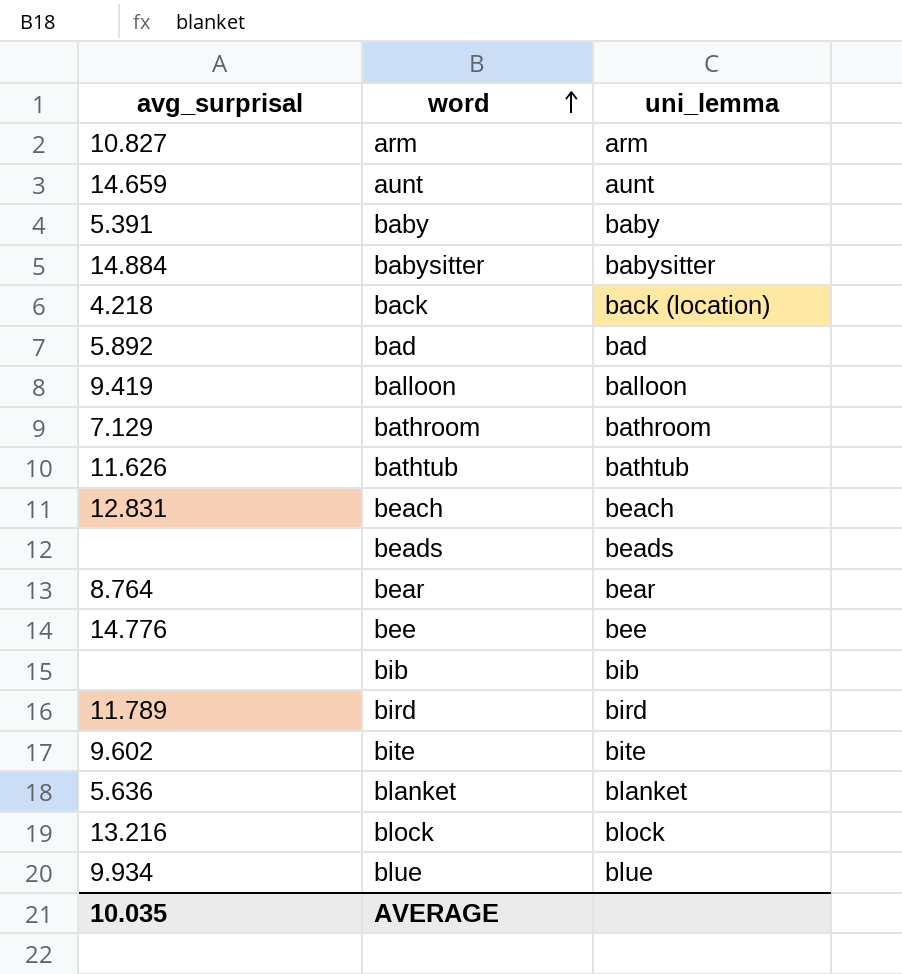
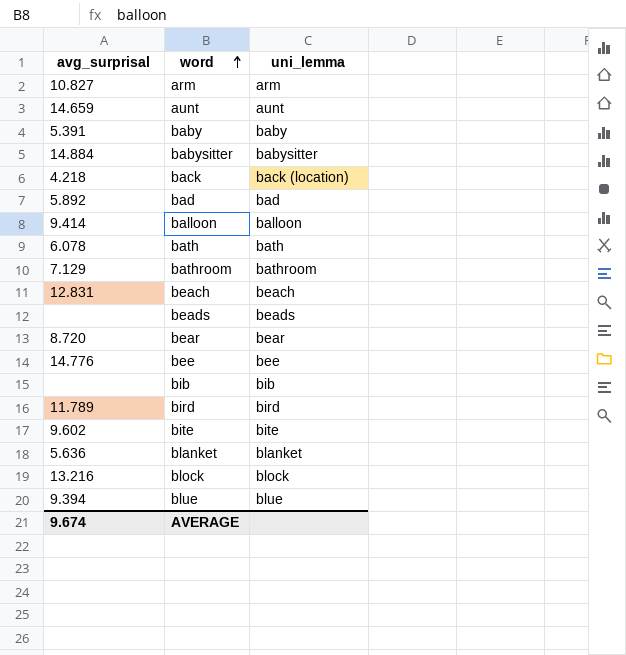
row bathtub: 11.626 | bathtub -> none
balloon | avg_surprisal: 9.419 -> 9.414
row bath: none -> 6.078 | bath
bear | avg_surprisal: 8.764 -> 8.720
blue | avg_surprisal: 9.934 -> 9.394
AVERAGE | avg_surprisal: 10.035 -> 9.674

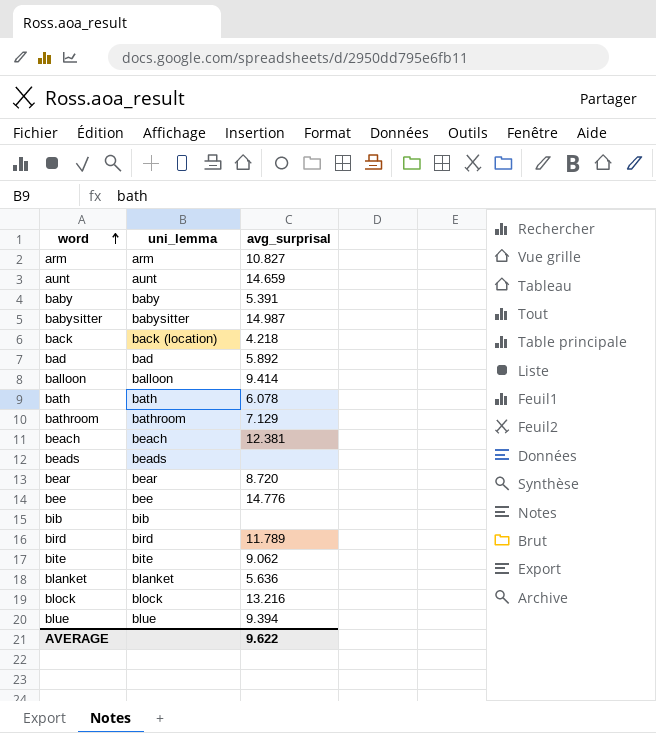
column avg_surprisal | position: 1 -> 3
babysitter | avg_surprisal: 14.884 -> 14.987
beach | avg_surprisal: 12.831 -> 12.381
bite | avg_surprisal: 9.602 -> 9.062
AVERAGE | avg_surprisal: 9.674 -> 9.622

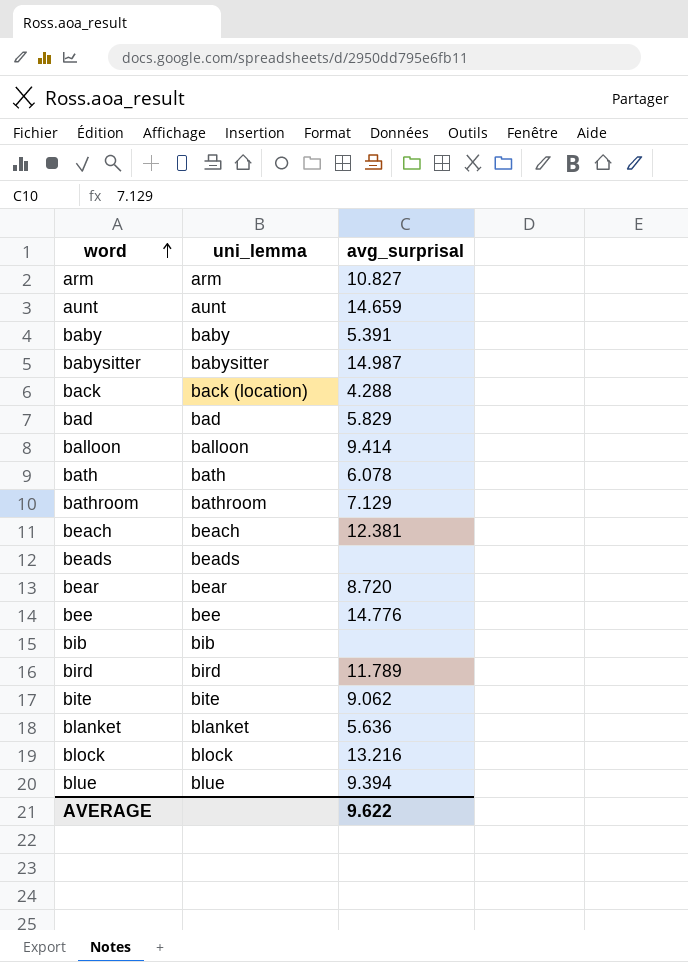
back | avg_surprisal: 4.218 -> 4.288
bad | avg_surprisal: 5.892 -> 5.829

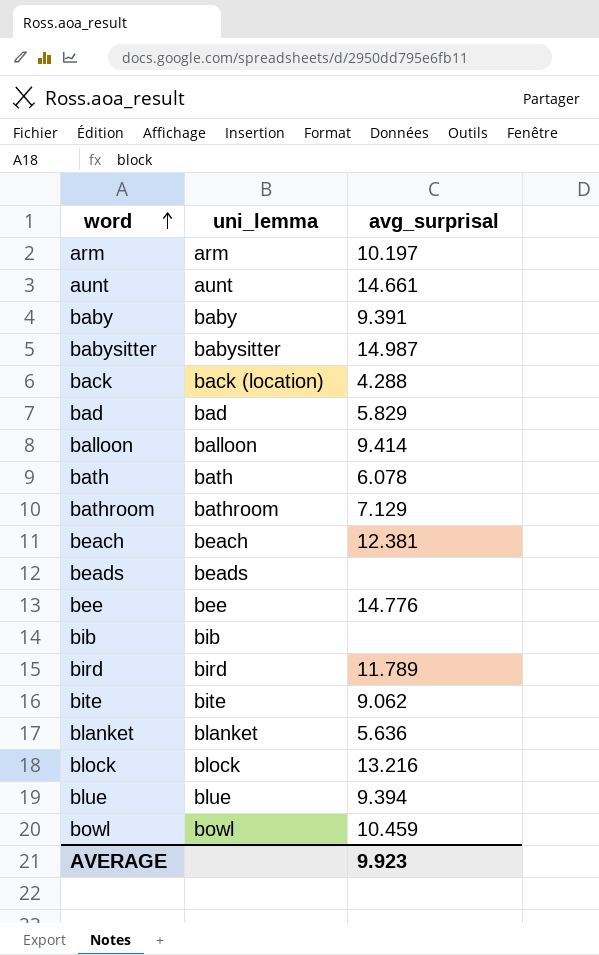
row bear: bear | 8.720 -> none
arm | avg_surprisal: 10.827 -> 10.197
aunt | avg_surprisal: 14.659 -> 14.661
baby | avg_surprisal: 5.391 -> 9.391
row bowl: none -> bowl | 10.459
AVERAGE | avg_surprisal: 9.622 -> 9.923

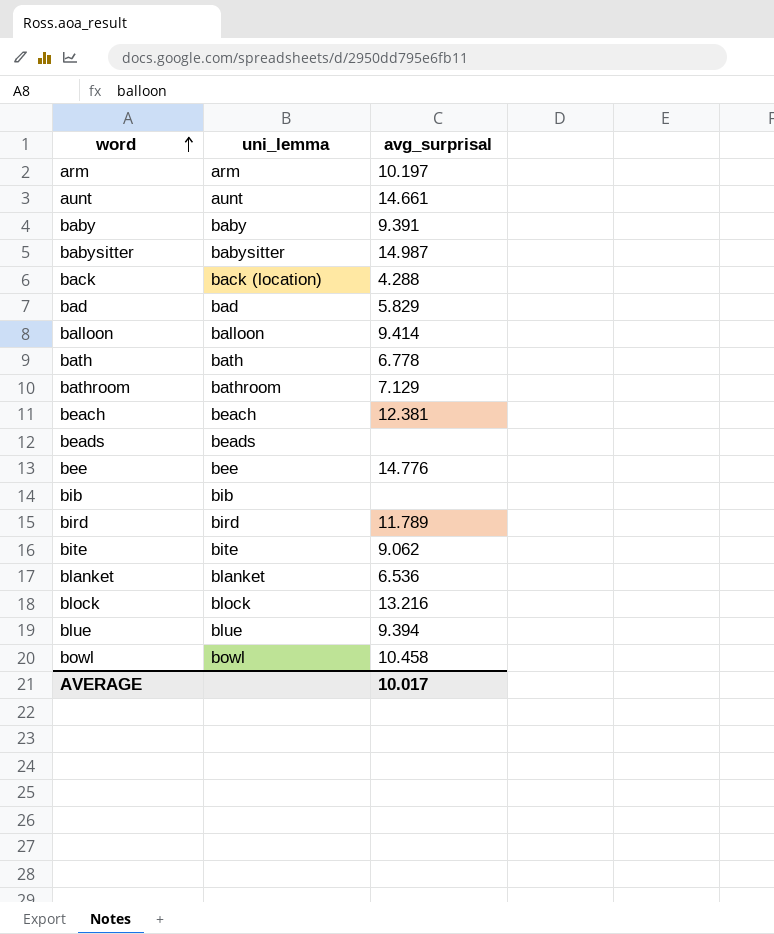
bath | avg_surprisal: 6.078 -> 6.778
blanket | avg_surprisal: 5.636 -> 6.536
bowl | avg_surprisal: 10.459 -> 10.458
AVERAGE | avg_surprisal: 9.923 -> 10.017

